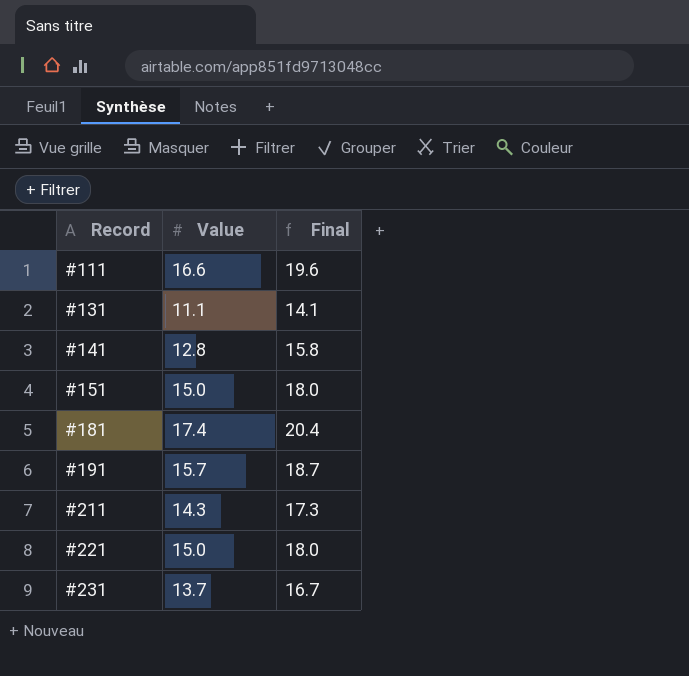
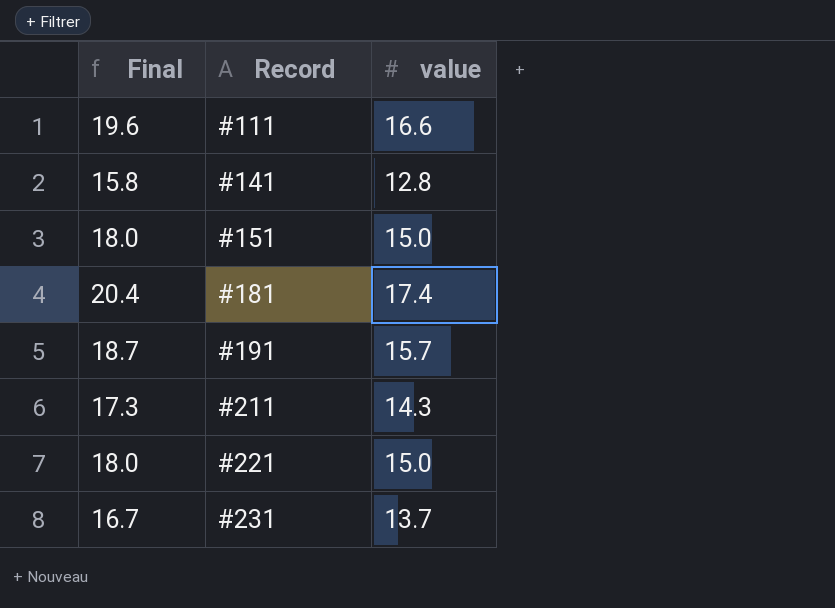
column Final | position: 3 -> 1
column name: Value -> value
row #131: 11.1 | 14.1 -> none

